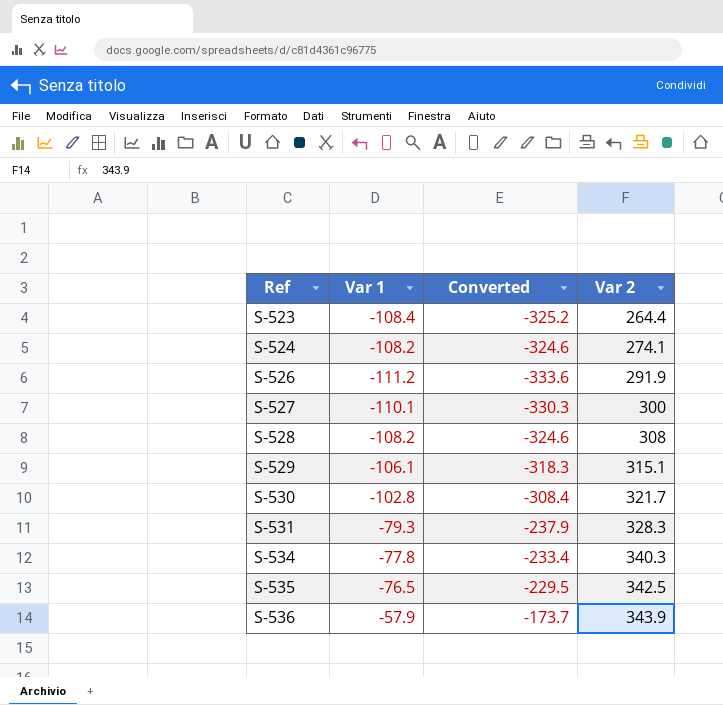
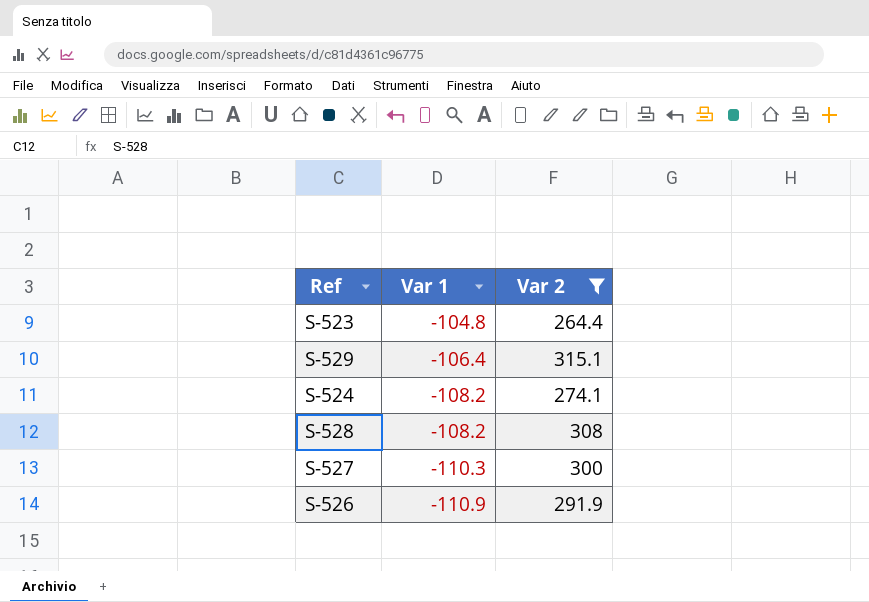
filter: none -> Var 2 <= 315.1
row order: Ref ascending -> Var 1 descending
column Converted | formula: [Var 1] * 3 -> none
S-523 | Var 1: -108.4 -> -104.8
S-529 | Var 1: -106.1 -> -106.4
S-527 | Var 1: -110.1 -> -110.3
S-526 | Var 1: -111.2 -> -110.9

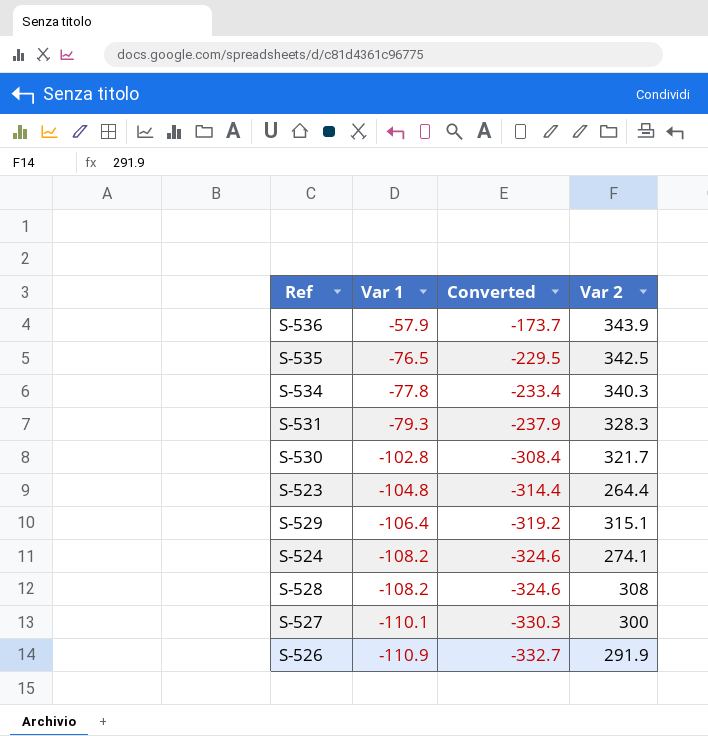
filter: Var 2 <= 315.1 -> none
column Converted | formula: none -> [Var 1] * 3
S-527 | Var 1: -110.3 -> -110.1

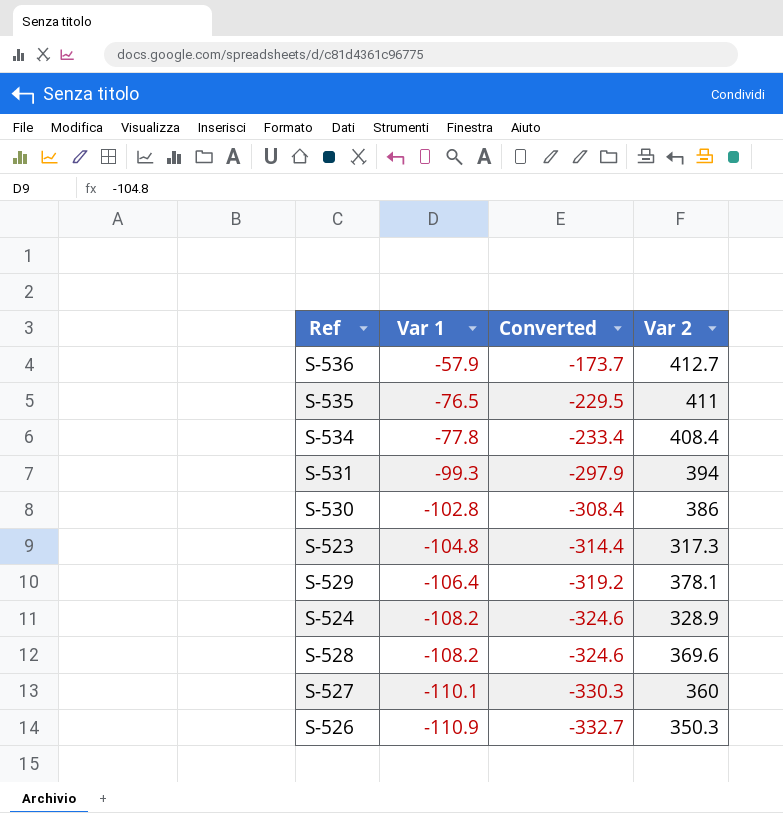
S-536 | Var 2: 343.9 -> 412.7
S-535 | Var 2: 342.5 -> 411
S-534 | Var 2: 340.3 -> 408.4
S-531 | Var 1: -79.3 -> -99.3
S-531 | Converted: -237.9 -> -297.9
S-531 | Var 2: 328.3 -> 394
S-530 | Var 2: 321.7 -> 386
S-523 | Var 2: 264.4 -> 317.3
S-529 | Var 2: 315.1 -> 378.1
S-524 | Var 2: 274.1 -> 328.9
S-528 | Var 2: 308 -> 369.6
S-527 | Var 2: 300 -> 360
S-526 | Var 2: 291.9 -> 350.3

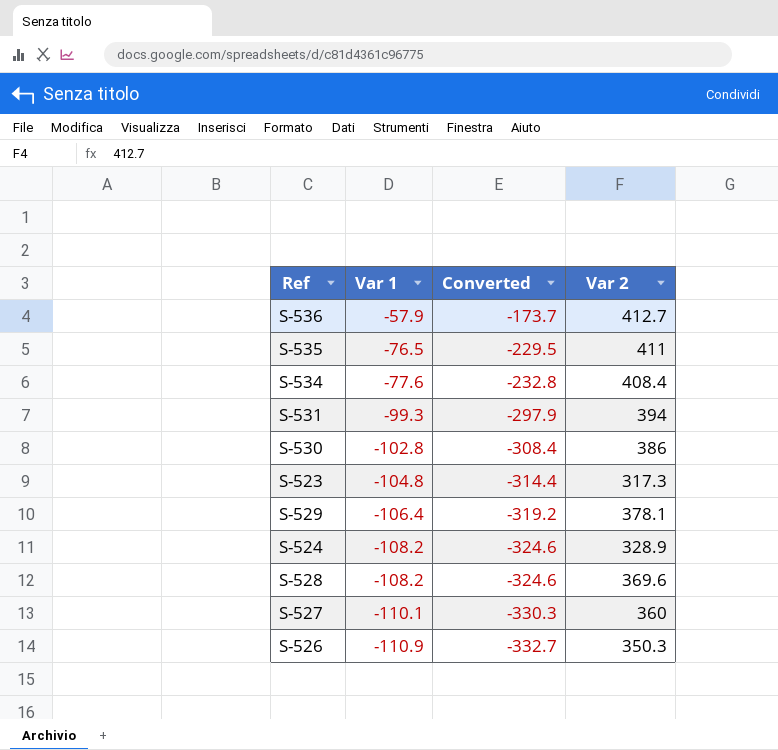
S-534 | Var 1: -77.8 -> -77.6
S-534 | Converted: -233.4 -> -232.8

